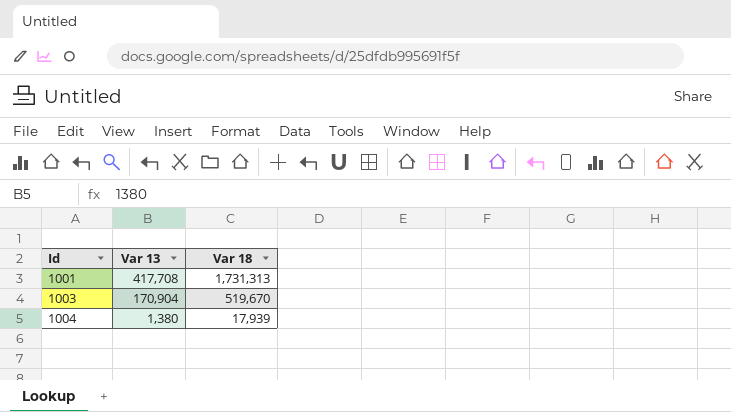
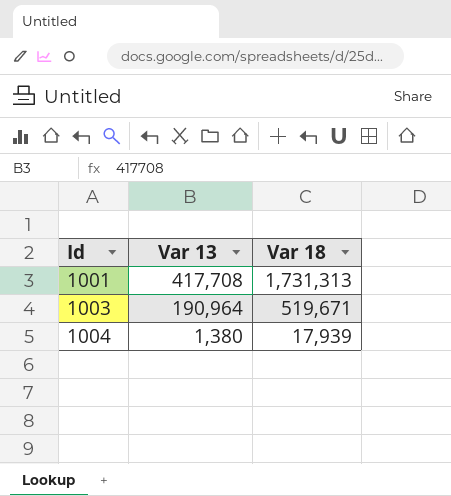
1003 | Var 13: 170,904 -> 190,964
1003 | Var 18: 519,670 -> 519,671

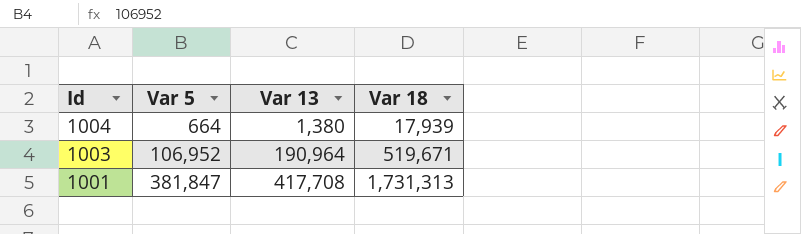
row order: Id ascending -> Id descending
column Var 5 | position: none -> 2

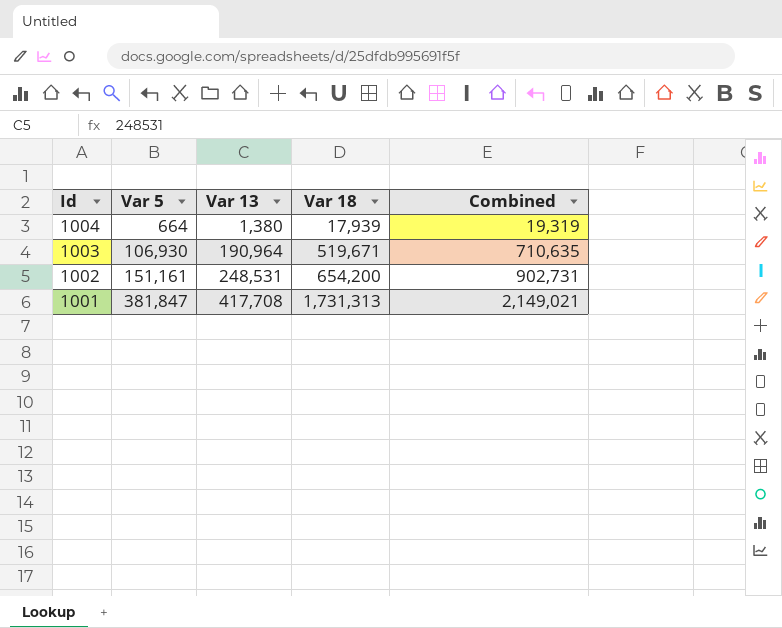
column Combined | formula: none -> [Var 13] + [Var 18]
1003 | Var 5: 106,952 -> 106,930
row 1002: none -> 151,161 | 248,531 | 654,200 | 902,731

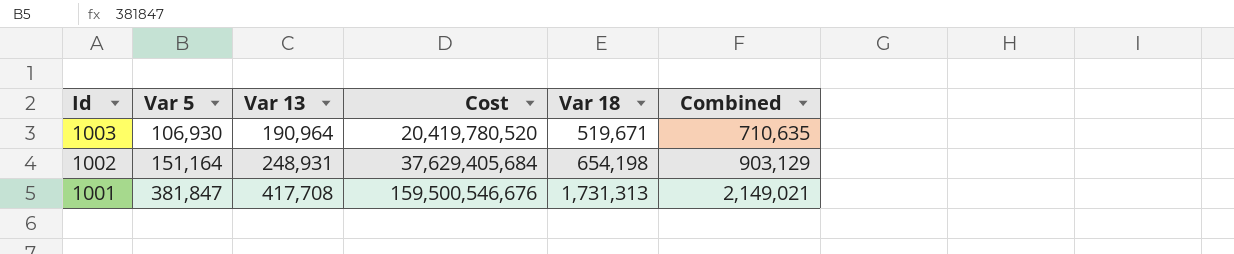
column Cost | formula: none -> [Var 5] * [Var 13]
row 1004: 664 | 1,380 | 17,939 | 19,319 -> none
1002 | Var 5: 151,161 -> 151,164
1002 | Var 13: 248,531 -> 248,931
1002 | Var 18: 654,200 -> 654,198
1002 | Combined: 902,731 -> 903,129

